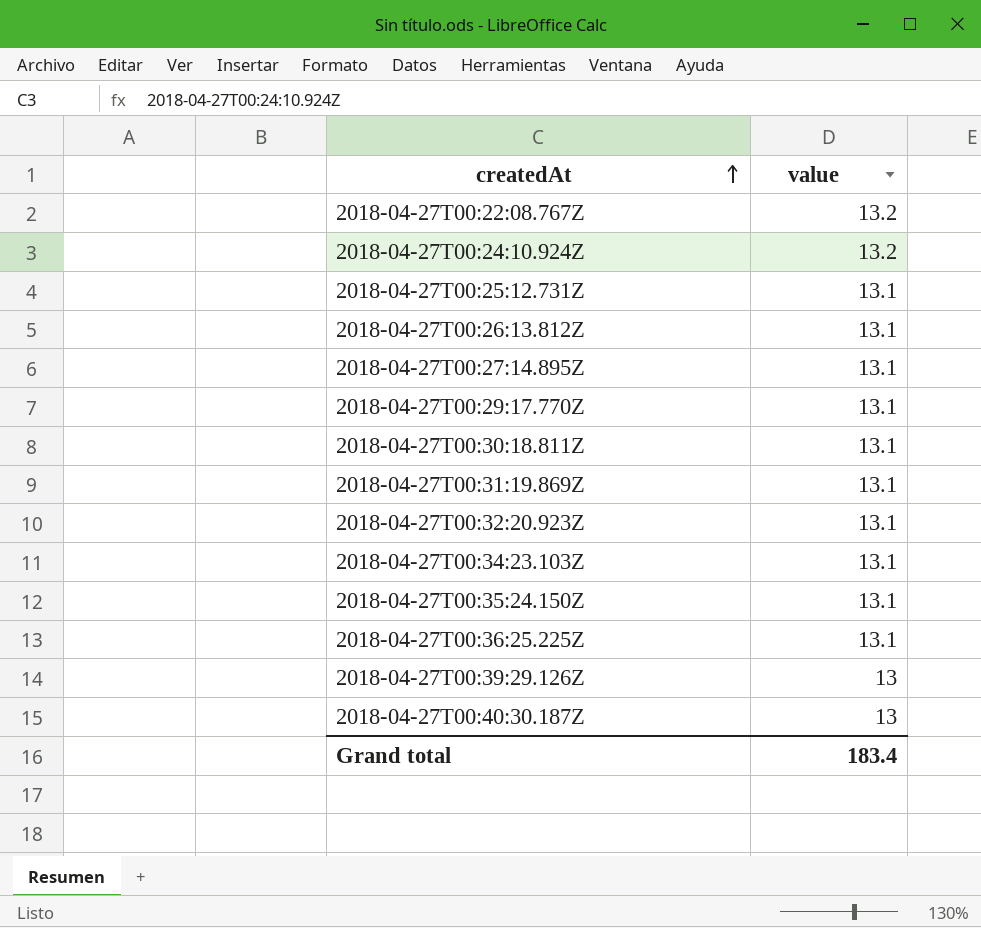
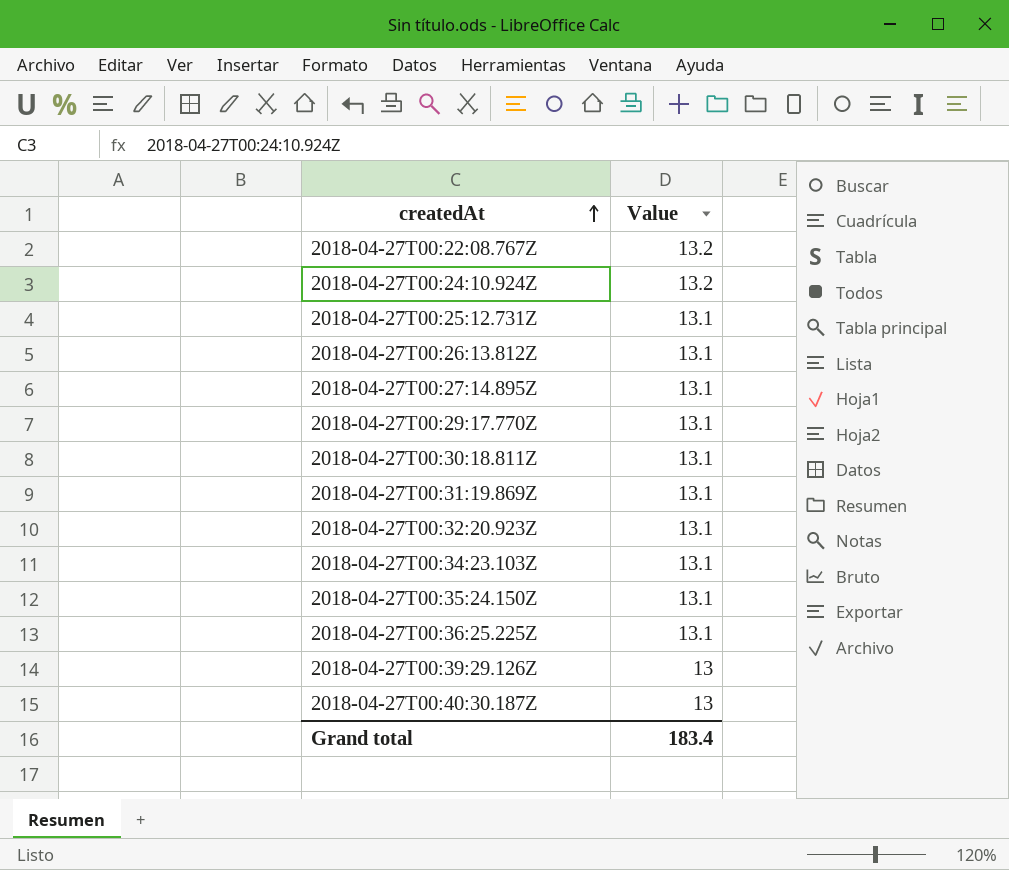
column name: value -> Value

